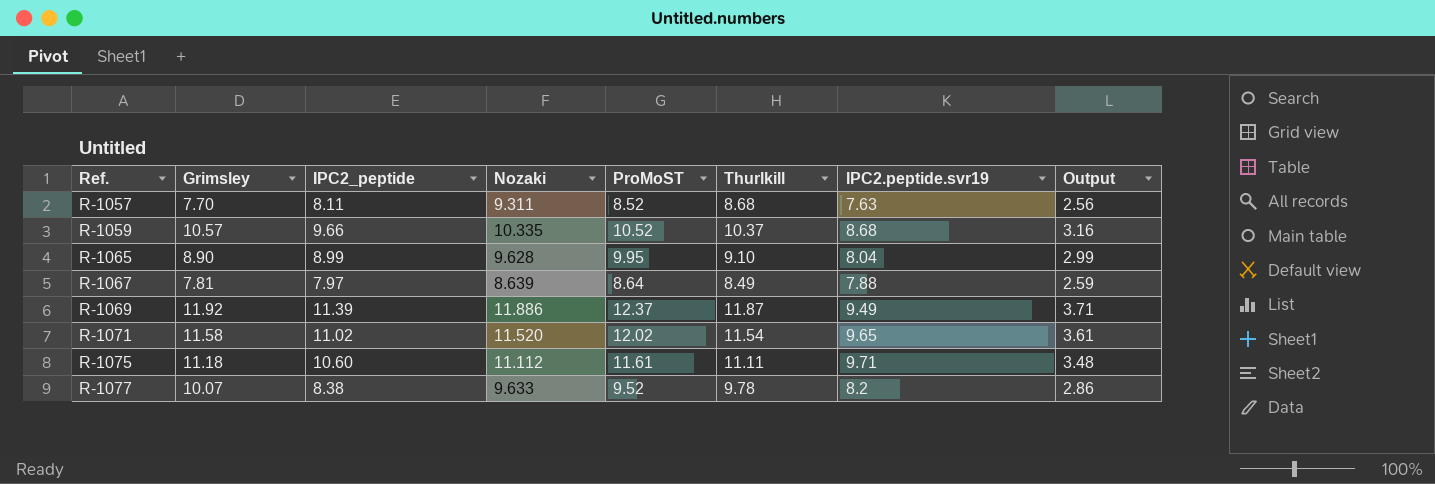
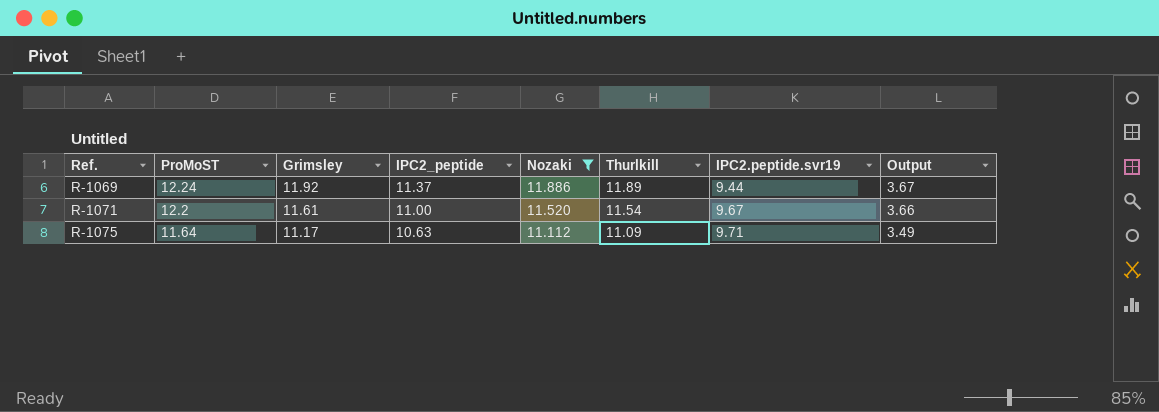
filter: none -> Nozaki >= 11.112
column ProMoST | position: 5 -> 2
R-1069 | ProMoST: 12.37 -> 12.24
R-1069 | IPC2_peptide: 11.39 -> 11.37
R-1069 | Thurlkill: 11.87 -> 11.89
R-1069 | IPC2.peptide.svr19: 9.49 -> 9.44
R-1069 | Output: 3.71 -> 3.67
R-1071 | ProMoST: 12.02 -> 12.2
R-1071 | Grimsley: 11.58 -> 11.61
R-1071 | IPC2_peptide: 11.02 -> 11.00
R-1071 | IPC2.peptide.svr19: 9.65 -> 9.67
R-1071 | Output: 3.61 -> 3.66
R-1075 | ProMoST: 11.61 -> 11.64
R-1075 | Grimsley: 11.18 -> 11.17
R-1075 | IPC2_peptide: 10.60 -> 10.63
R-1075 | Thurlkill: 11.11 -> 11.09
R-1075 | Output: 3.48 -> 3.49

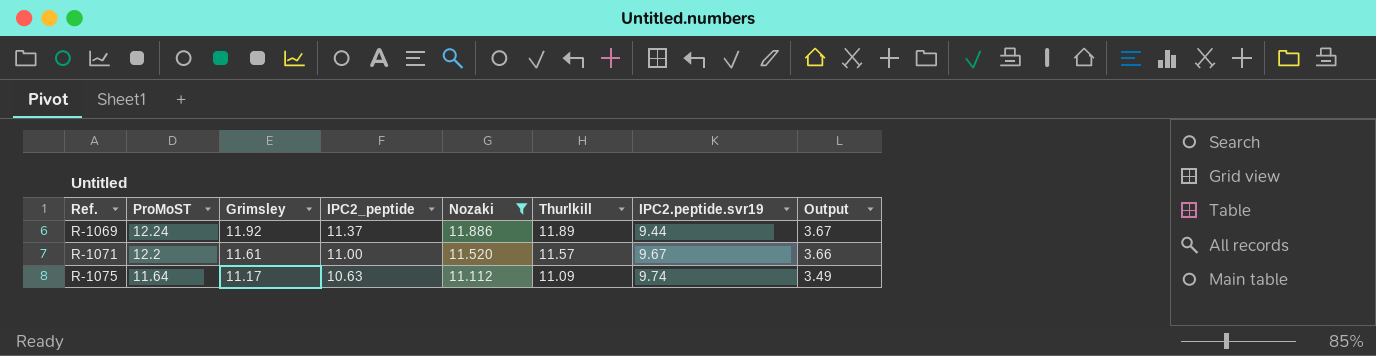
R-1071 | Thurlkill: 11.54 -> 11.57
R-1075 | IPC2.peptide.svr19: 9.71 -> 9.74

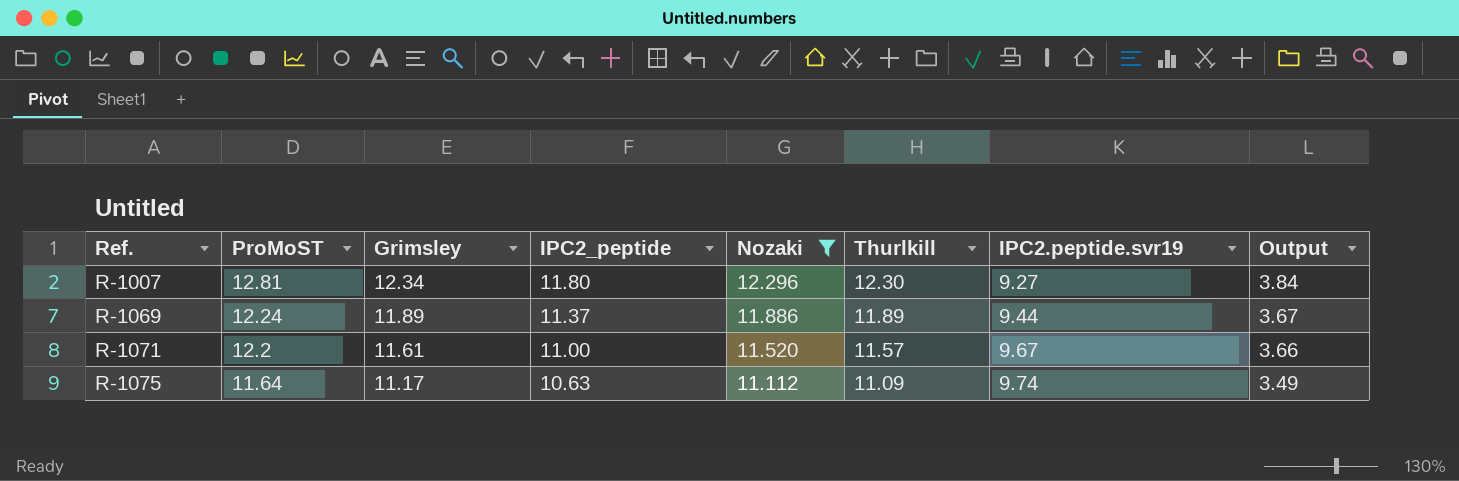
row R-1007: none -> 12.81 | 12.34 | 11.80 | 12.296 | 12.30 | 9.27 | 3.84
R-1069 | Grimsley: 11.92 -> 11.89

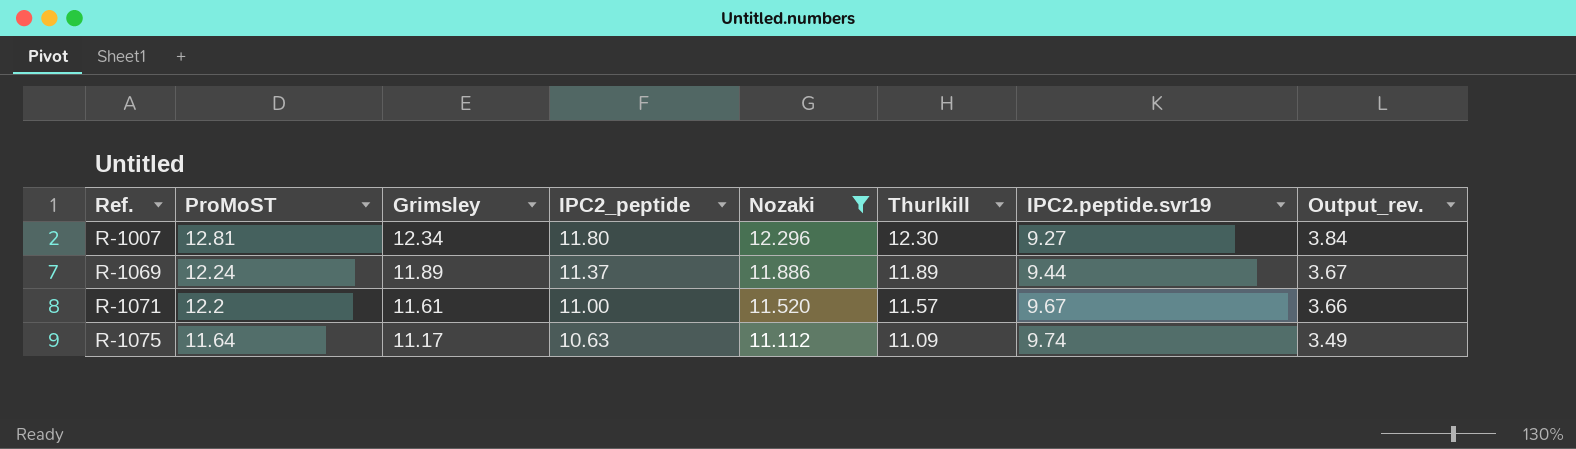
column name: Output -> Output_rev.

